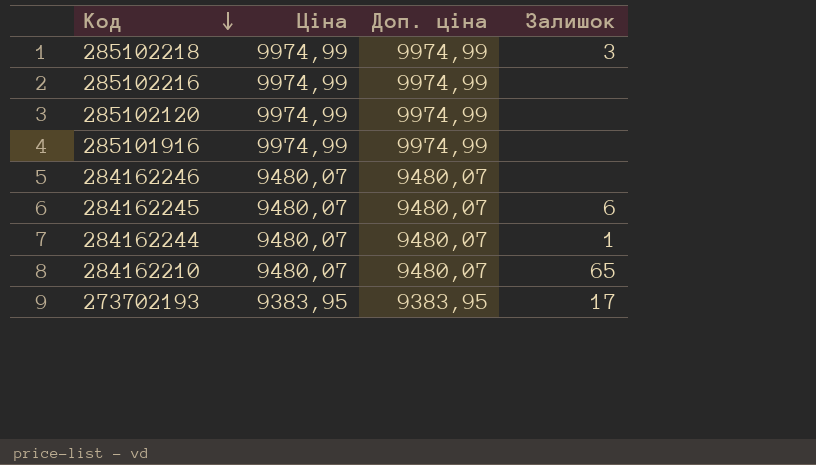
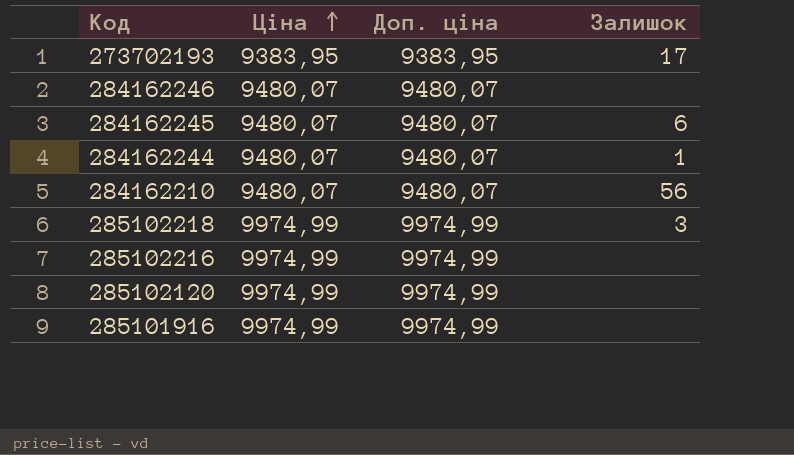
row order: Код descending -> Ціна ascending
284162210 | Залишок: 65 -> 56

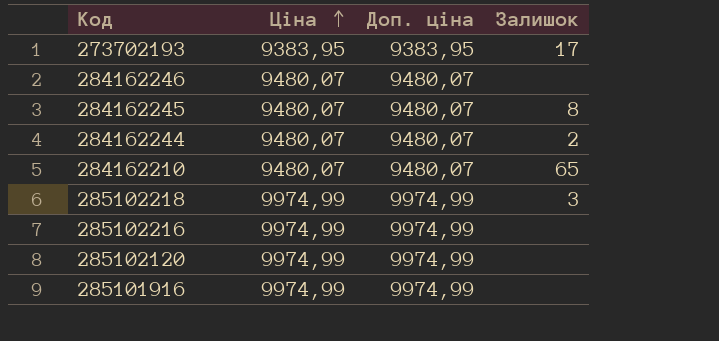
284162245 | Залишок: 6 -> 8
284162244 | Залишок: 1 -> 2
284162210 | Залишок: 56 -> 65

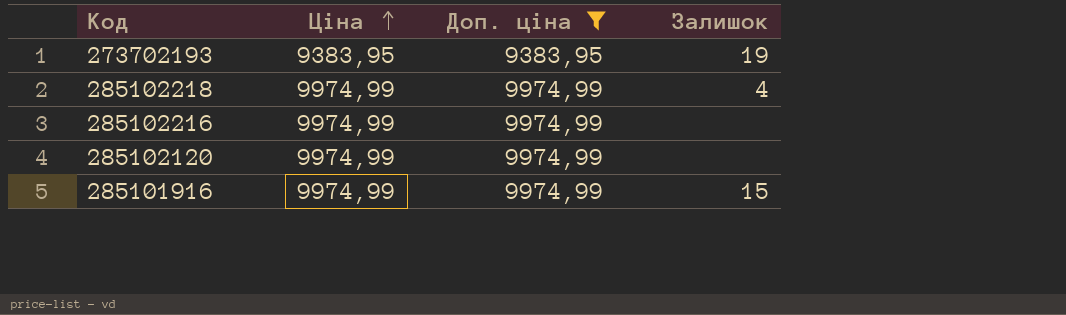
filter: none -> Доп. ціна != 9480,07
273702193 | Залишок: 17 -> 19
285102218 | Залишок: 3 -> 4
285101916 | Залишок: none -> 15

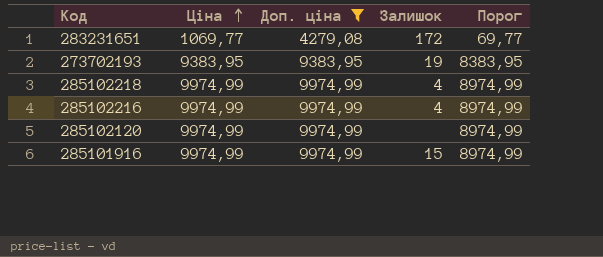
column Порог | formula: none -> [Ціна] - 1000
row 283231651: none -> 1069,77 | 4279,08 | 172 | 69,77
285102216 | Залишок: none -> 4

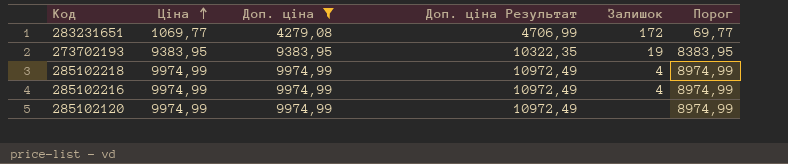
column Доп. ціна Результат | formula: none -> [Доп. ціна] * 1,1
row 285101916: 9974,99 | 9974,99 | 15 | 8974,99 -> none

